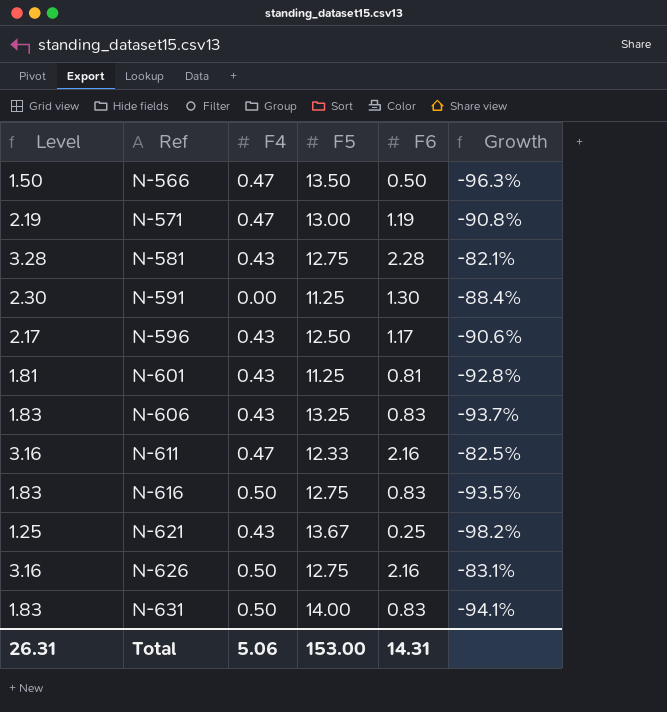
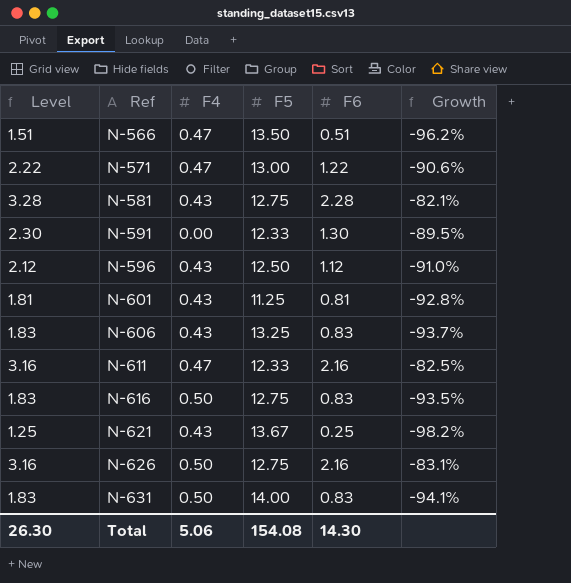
N-566 | Level: 1.50 -> 1.51
N-566 | F6: 0.50 -> 0.51
N-566 | Growth: -96.3% -> -96.2%
N-571 | Level: 2.19 -> 2.22
N-571 | F6: 1.19 -> 1.22
N-571 | Growth: -90.8% -> -90.6%
N-591 | F5: 11.25 -> 12.33
N-591 | Growth: -88.4% -> -89.5%
N-596 | Level: 2.17 -> 2.12
N-596 | F6: 1.17 -> 1.12
N-596 | Growth: -90.6% -> -91.0%
Total | Level: 26.31 -> 26.30
Total | F5: 153.00 -> 154.08
Total | F6: 14.31 -> 14.30

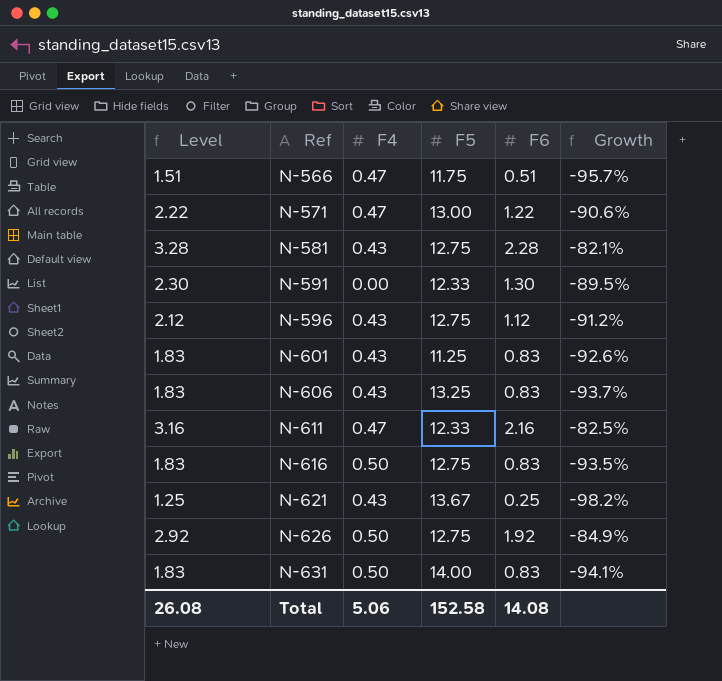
N-566 | F5: 13.50 -> 11.75
N-566 | Growth: -96.2% -> -95.7%
N-596 | F5: 12.50 -> 12.75
N-596 | Growth: -91.0% -> -91.2%
N-601 | Level: 1.81 -> 1.83
N-601 | F6: 0.81 -> 0.83
N-601 | Growth: -92.8% -> -92.6%
N-626 | Level: 3.16 -> 2.92
N-626 | F6: 2.16 -> 1.92
N-626 | Growth: -83.1% -> -84.9%
Total | Level: 26.30 -> 26.08
Total | F5: 154.08 -> 152.58
Total | F6: 14.30 -> 14.08

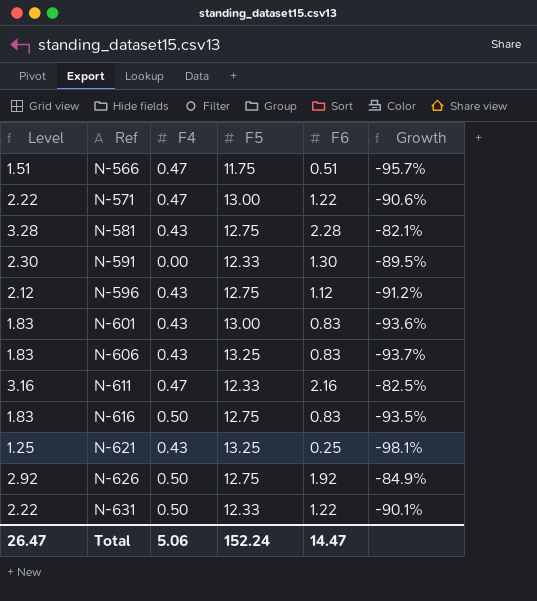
N-601 | F5: 11.25 -> 13.00
N-601 | Growth: -92.6% -> -93.6%
N-621 | F5: 13.67 -> 13.25
N-621 | Growth: -98.2% -> -98.1%
N-631 | Level: 1.83 -> 2.22
N-631 | F5: 14.00 -> 12.33
N-631 | F6: 0.83 -> 1.22
N-631 | Growth: -94.1% -> -90.1%
Total | Level: 26.08 -> 26.47
Total | F5: 152.58 -> 152.24
Total | F6: 14.08 -> 14.47

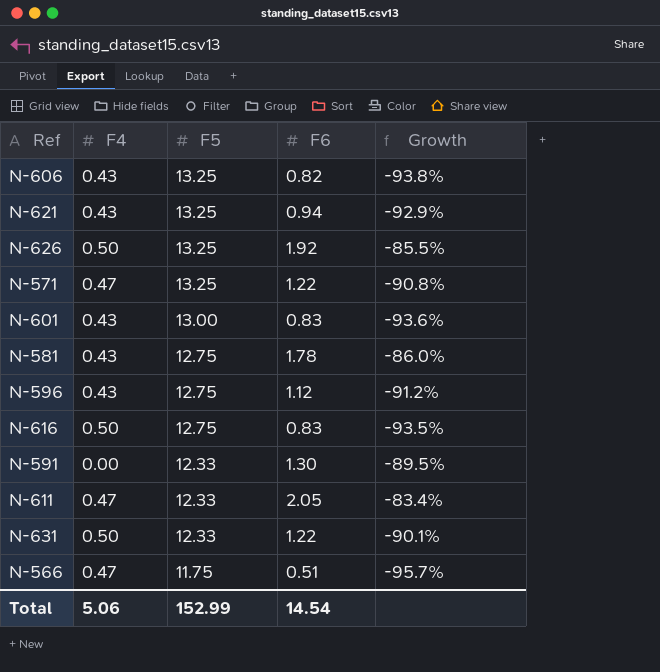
row order: Ref ascending -> F5 descending
column Level | formula: [F6] + 1 -> none
N-606 | F6: 0.83 -> 0.82
N-606 | Growth: -93.7% -> -93.8%
N-621 | F6: 0.25 -> 0.94
N-621 | Growth: -98.1% -> -92.9%
N-626 | F5: 12.75 -> 13.25
N-626 | Growth: -84.9% -> -85.5%
N-571 | F5: 13.00 -> 13.25
N-571 | Growth: -90.6% -> -90.8%
N-581 | F6: 2.28 -> 1.78
N-581 | Growth: -82.1% -> -86.0%
N-611 | F6: 2.16 -> 2.05
N-611 | Growth: -82.5% -> -83.4%
Total | F5: 152.24 -> 152.99
Total | F6: 14.47 -> 14.54

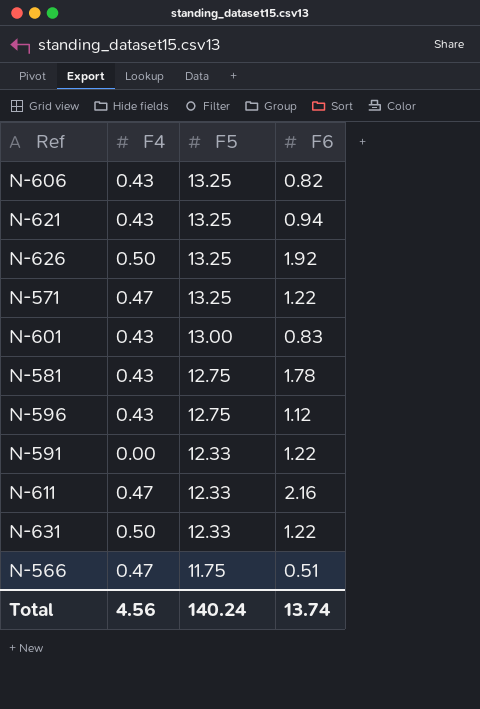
column Growth | formula: ([F6] - [F5]) / [F5] -> none
row N-616: 0.50 | 12.75 | 0.83 | -93.5% -> none
N-591 | F6: 1.30 -> 1.22
N-611 | F6: 2.05 -> 2.16
Total | F4: 5.06 -> 4.56
Total | F5: 152.99 -> 140.24
Total | F6: 14.54 -> 13.74

